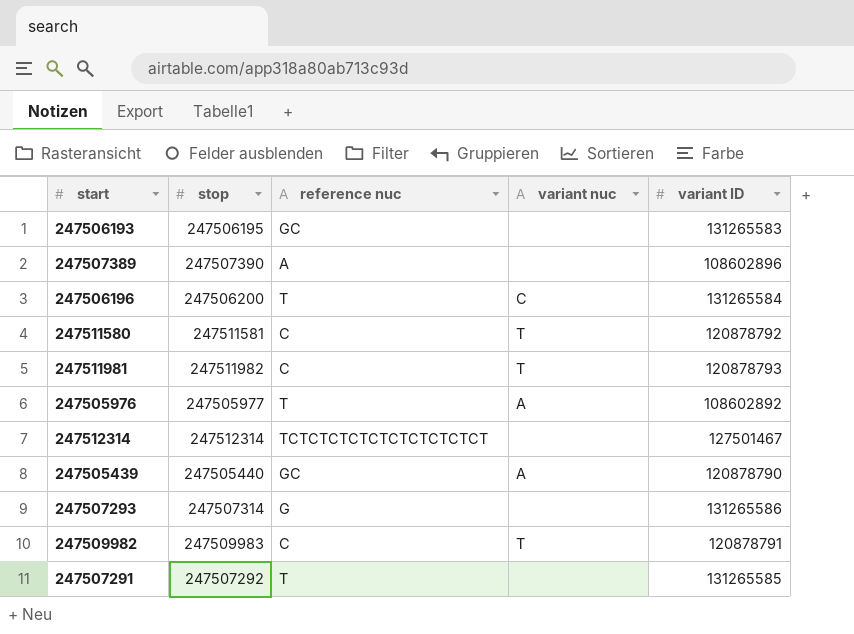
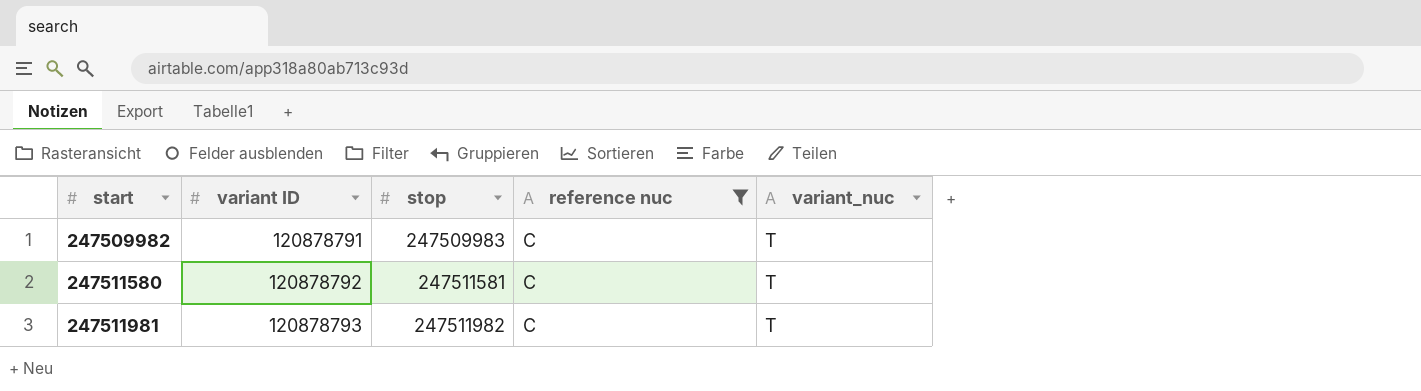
filter: none -> reference nuc = C
row order: none -> start ascending
column variant ID | position: 5 -> 2
column name: variant nuc -> variant_nuc

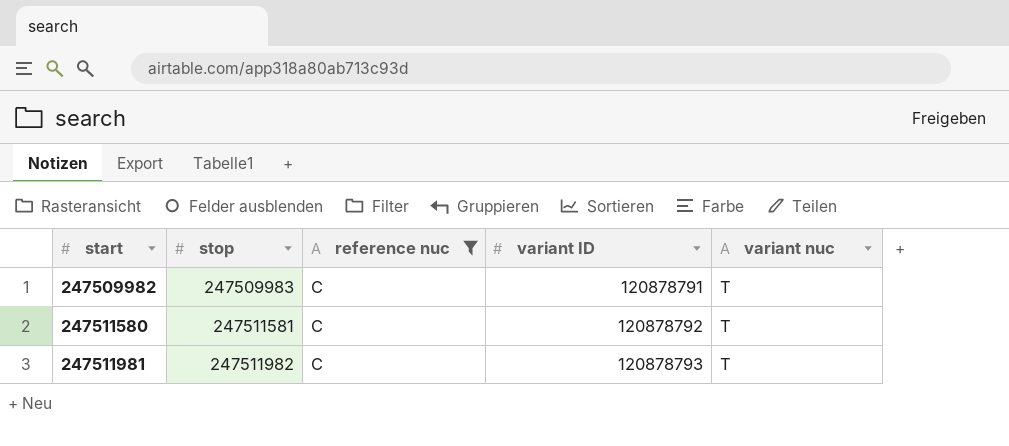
column variant ID | position: 2 -> 4
column name: variant_nuc -> variant nuc

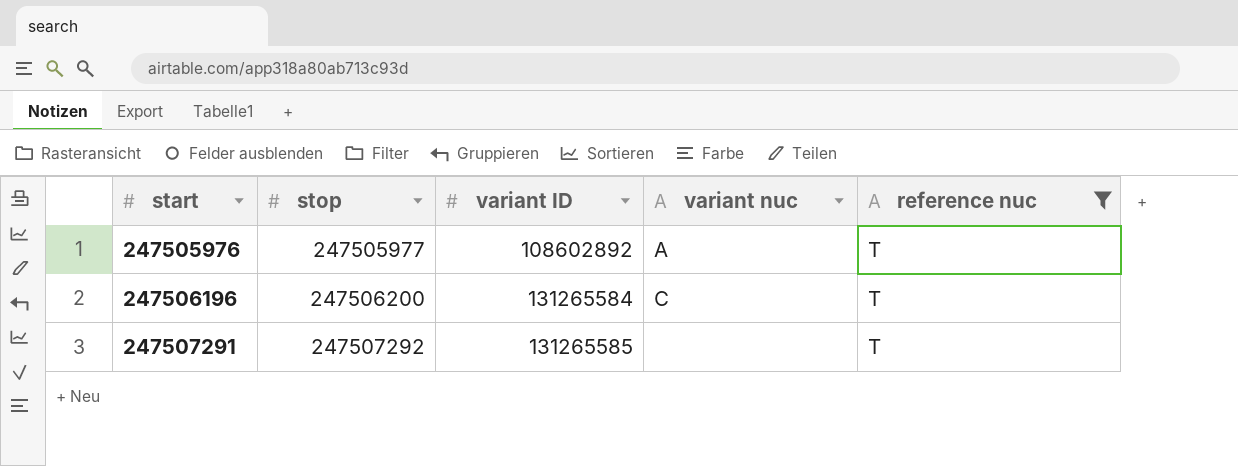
filter: reference nuc = C -> reference nuc = T
column reference nuc | position: 3 -> 5

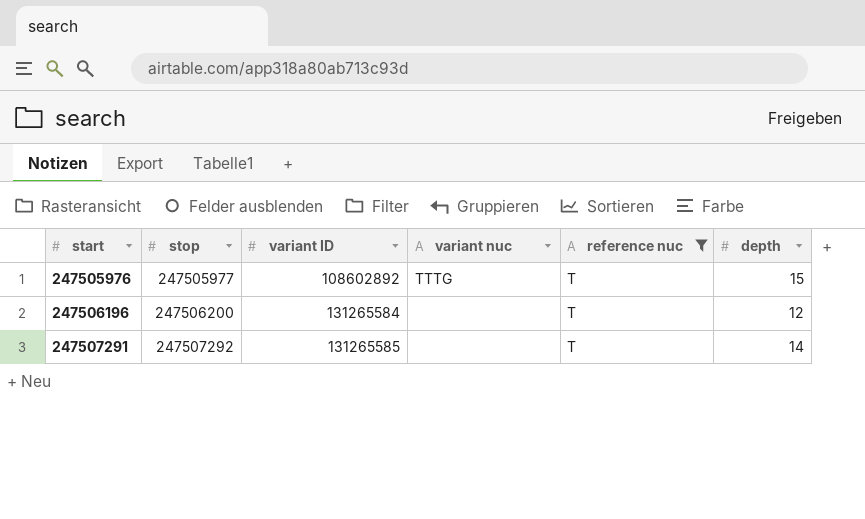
column depth | position: none -> 6
247505976 | variant nuc: A -> TTTG
247506196 | variant nuc: C -> none

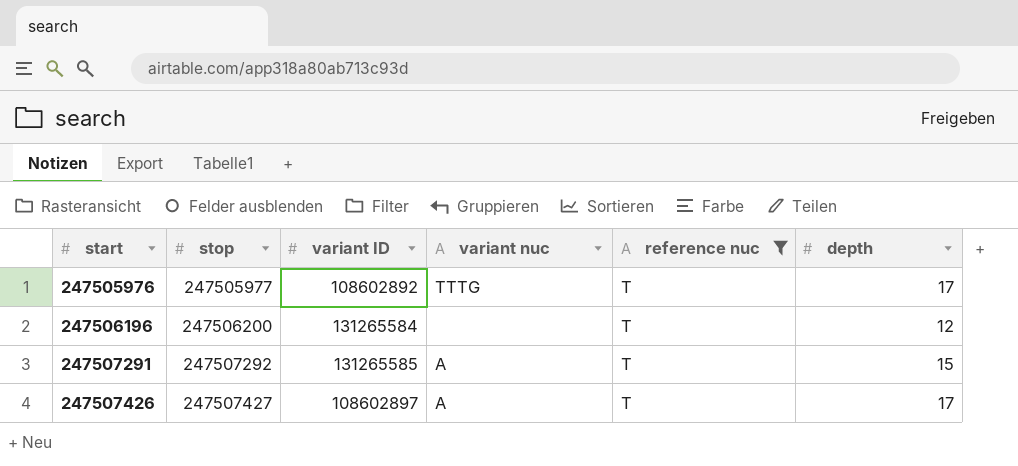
247505976 | depth: 15 -> 17
247507291 | variant nuc: none -> A
247507291 | depth: 14 -> 15
row 247507426: none -> 247507427 | 108602897 | A | T | 17

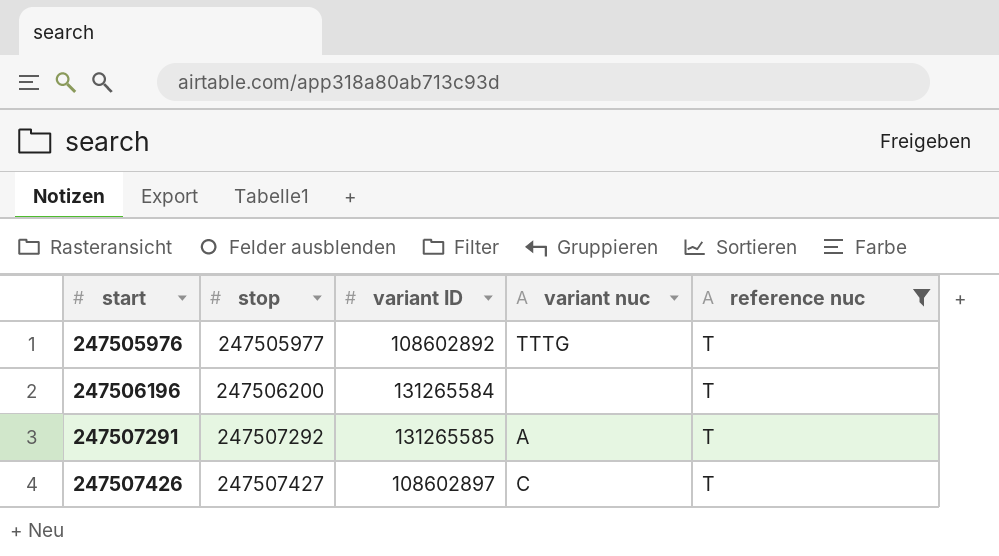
column depth | position: 6 -> none
247507426 | variant nuc: A -> C

